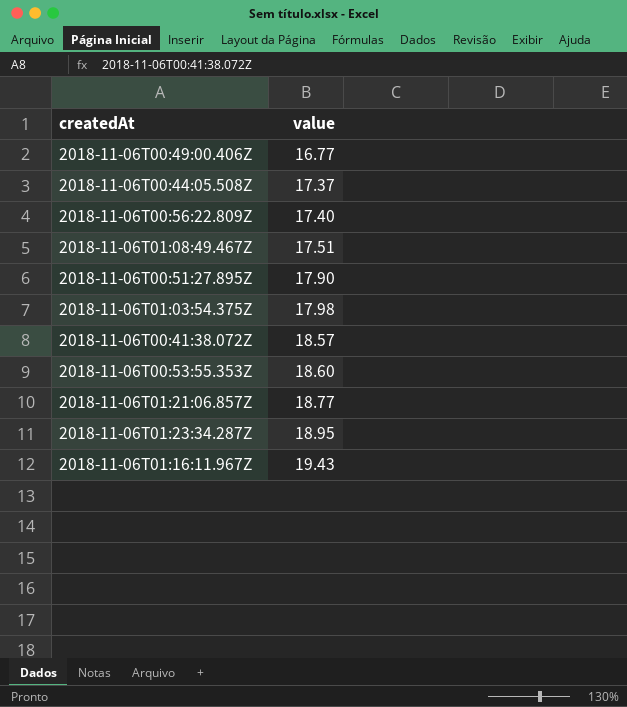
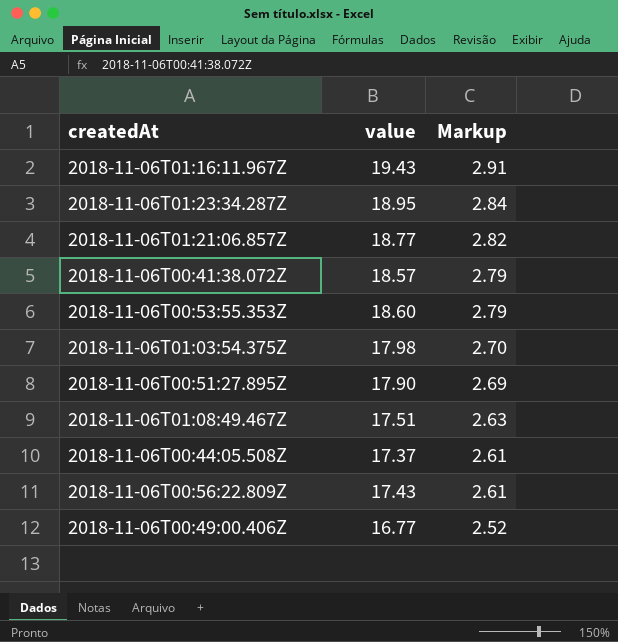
row order: value ascending -> Markup descending
column Markup | formula: none -> [value] * 0.15
2018-11-06T00:56:22.809Z | value: 17.40 -> 17.43

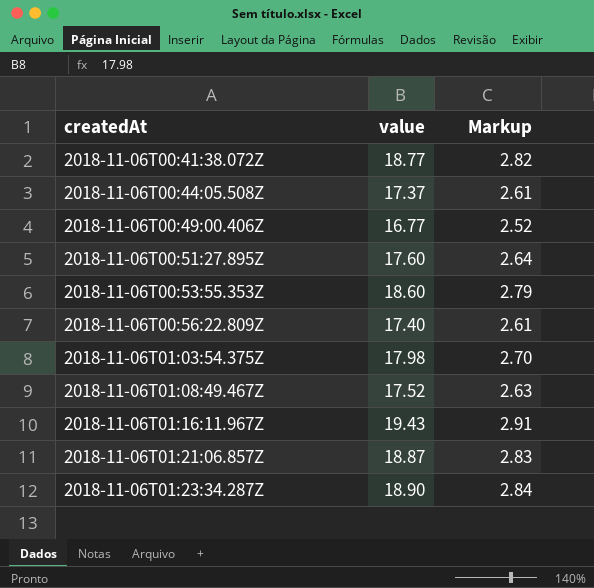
row order: Markup descending -> createdAt ascending
2018-11-06T00:41:38.072Z | value: 18.57 -> 18.77
2018-11-06T00:41:38.072Z | Markup: 2.79 -> 2.82
2018-11-06T00:51:27.895Z | value: 17.90 -> 17.60
2018-11-06T00:51:27.895Z | Markup: 2.69 -> 2.64
2018-11-06T00:56:22.809Z | value: 17.43 -> 17.40
2018-11-06T01:08:49.467Z | value: 17.51 -> 17.52
2018-11-06T01:21:06.857Z | value: 18.77 -> 18.87
2018-11-06T01:21:06.857Z | Markup: 2.82 -> 2.83
2018-11-06T01:23:34.287Z | value: 18.95 -> 18.90

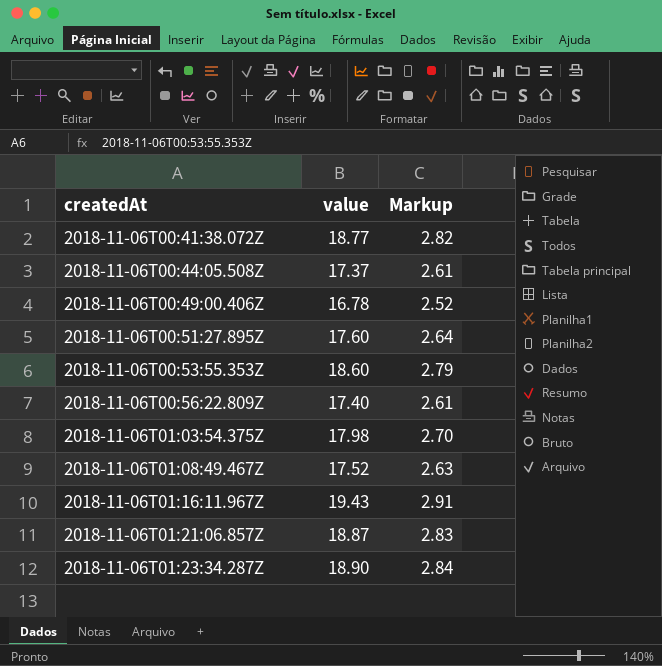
2018-11-06T00:49:00.406Z | value: 16.77 -> 16.78

